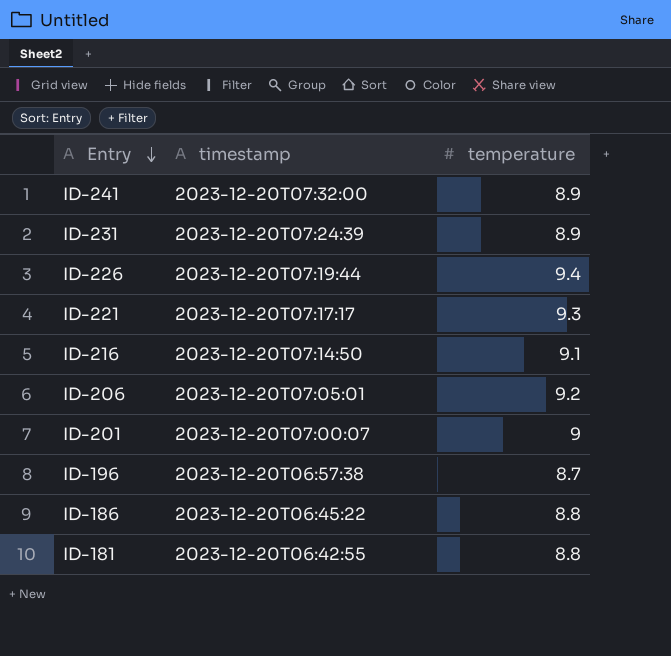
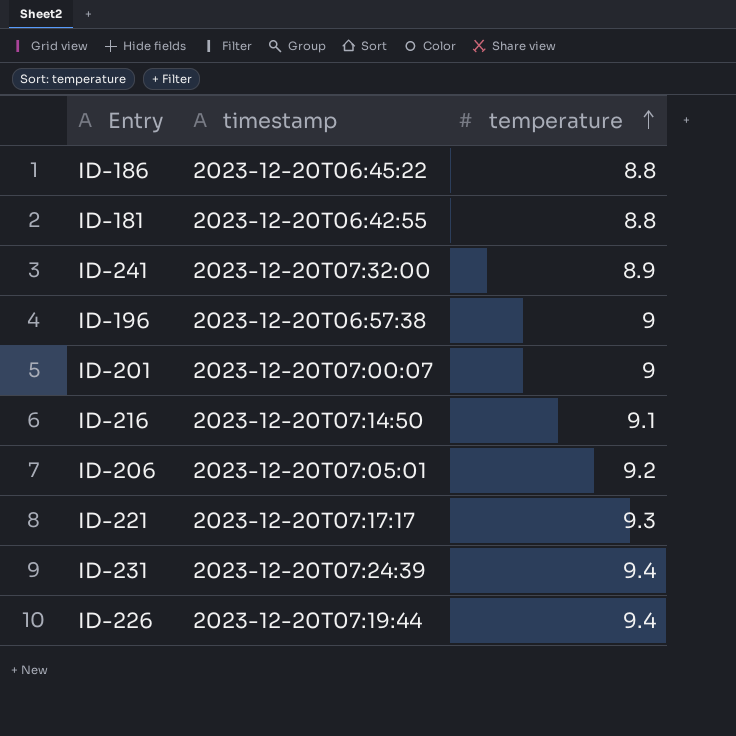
row order: Entry descending -> temperature ascending
ID-196 | temperature: 8.7 -> 9
ID-231 | temperature: 8.9 -> 9.4

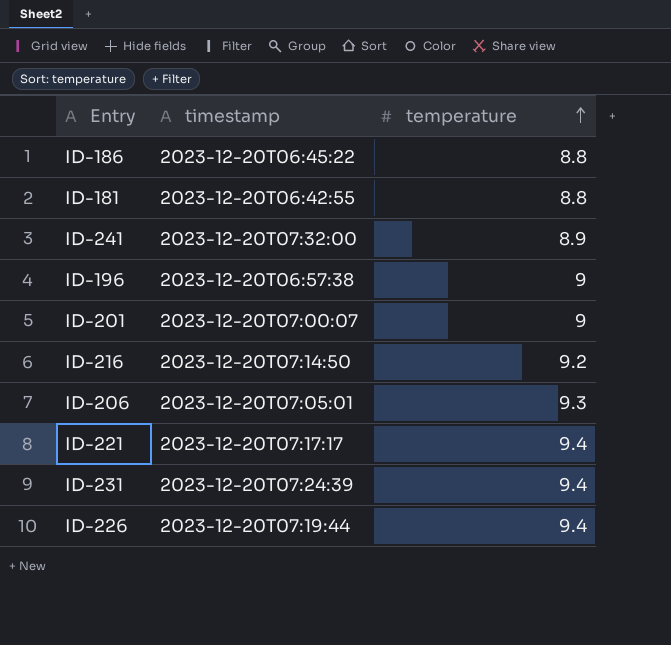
ID-216 | temperature: 9.1 -> 9.2
ID-206 | temperature: 9.2 -> 9.3
ID-221 | temperature: 9.3 -> 9.4

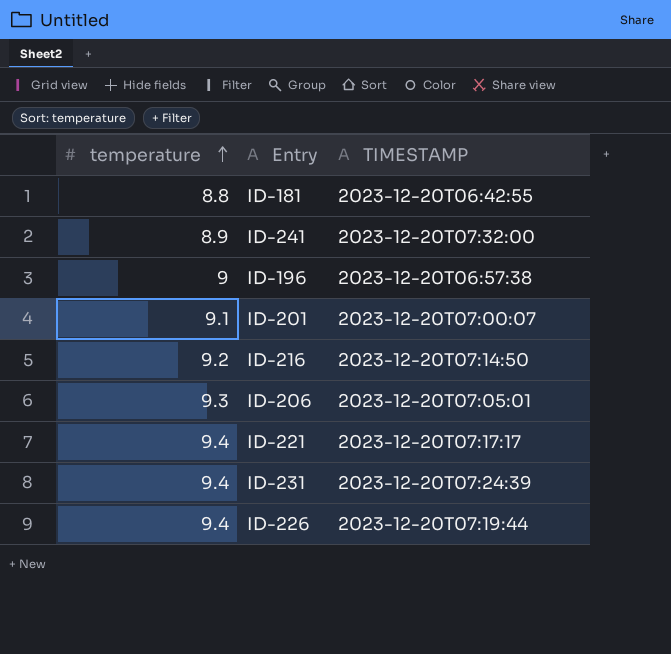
column temperature | position: 3 -> 1
column name: timestamp -> TIMESTAMP
row ID-186: 2023-12-20T06:45:22 | 8.8 -> none
ID-201 | temperature: 9 -> 9.1

